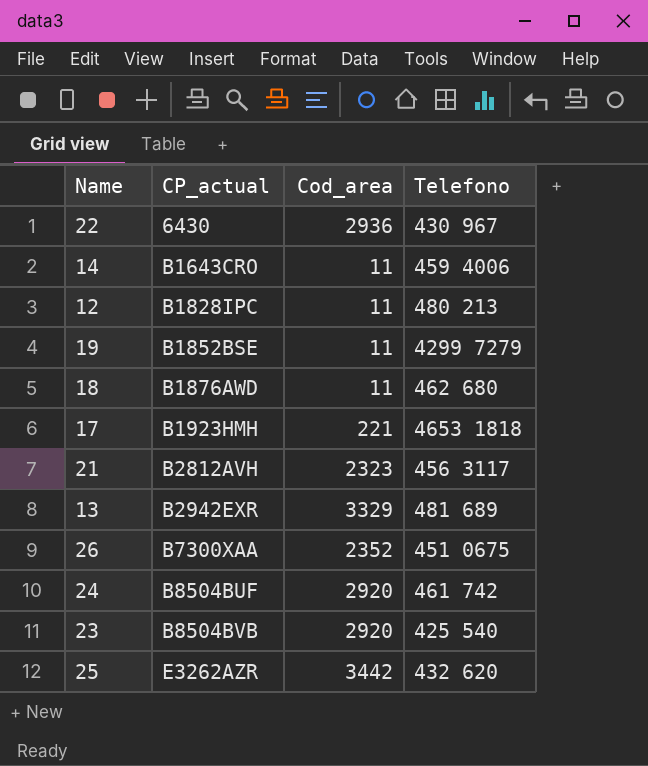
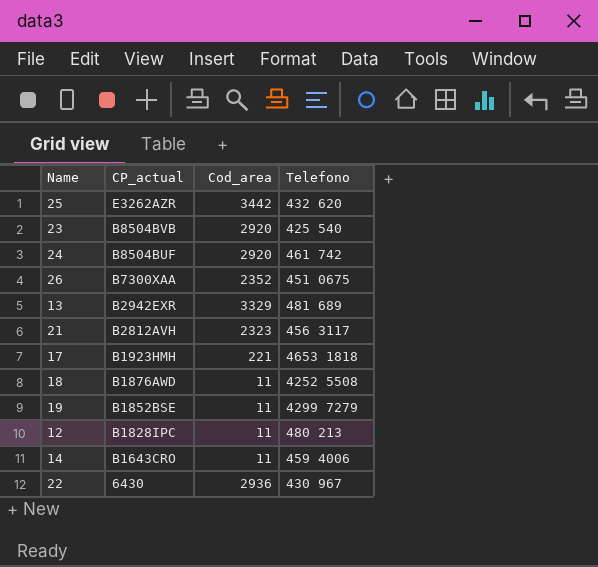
row order: CP_actual ascending -> CP_actual descending
18 | Telefono: 462 680 -> 4252 5508

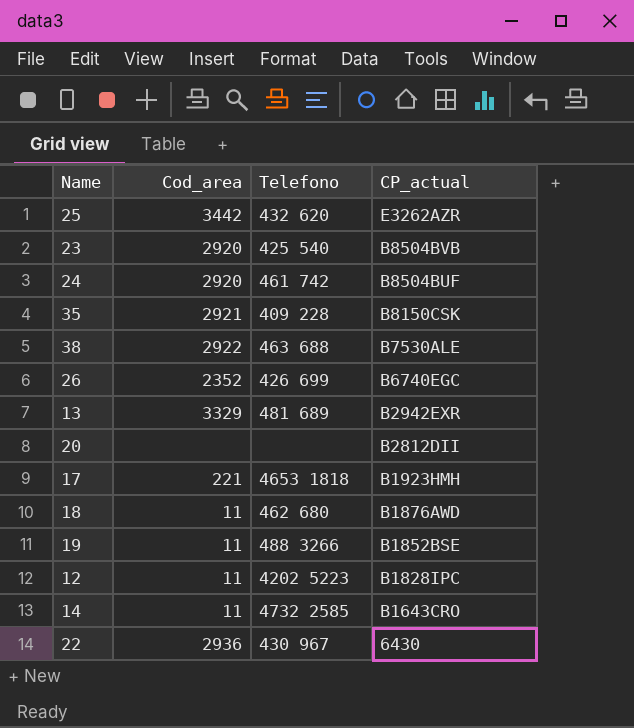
column CP_actual | position: 2 -> 4
row 21: B2812AVH | 2323 | 456 3117 -> none
row 35: none -> 2921 | 409 228 | B8150CSK
row 38: none -> 2922 | 463 688 | B7530ALE
26 | Telefono: 451 0675 -> 426 699
26 | CP_actual: B7300XAA -> B6740EGC
row 20: none -> none | none | B2812DII
18 | Telefono: 4252 5508 -> 462 680
19 | Telefono: 4299 7279 -> 488 3266
12 | Telefono: 480 213 -> 4202 5223
14 | Telefono: 459 4006 -> 4732 2585

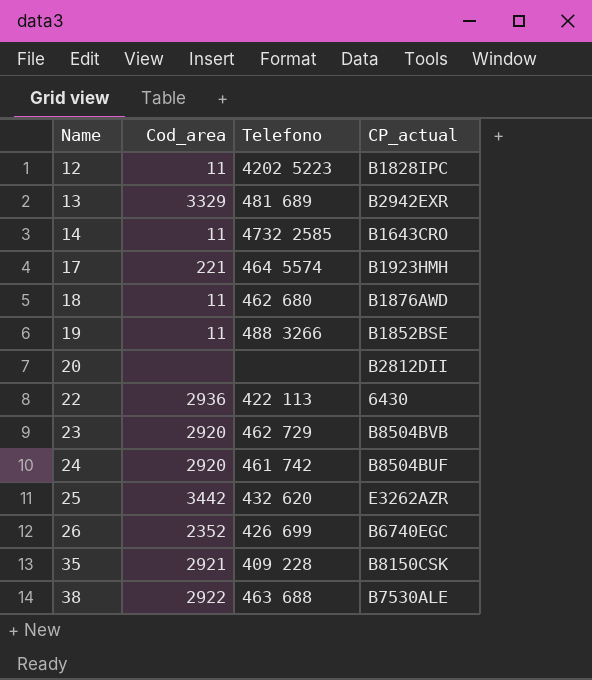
row order: CP_actual descending -> Name ascending
17 | Telefono: 4653 1818 -> 464 5574
22 | Telefono: 430 967 -> 422 113
23 | Telefono: 425 540 -> 462 729

